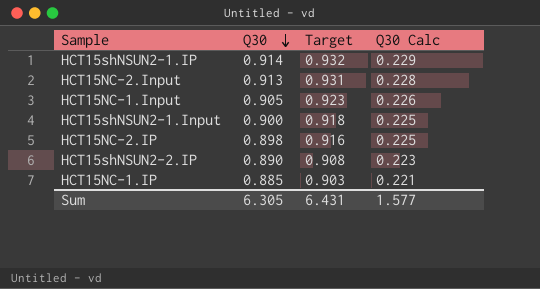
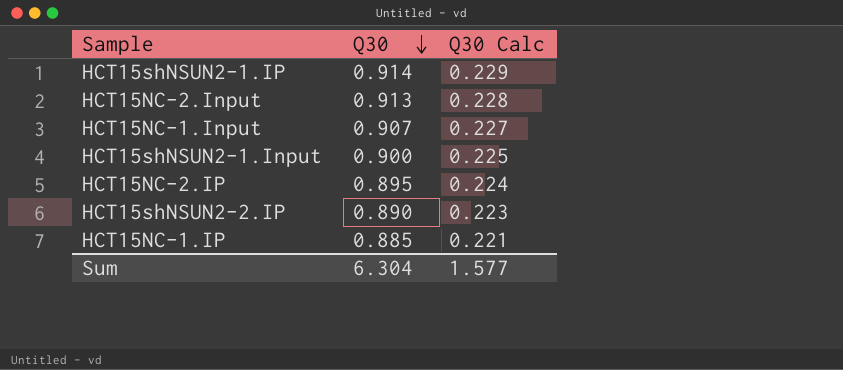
column Target | formula: [Q30] * 1.02 -> none
HCT15NC-1.Input | Q30: 0.905 -> 0.907
HCT15NC-1.Input | Q30 Calc: 0.226 -> 0.227
HCT15NC-2.IP | Q30: 0.898 -> 0.895
HCT15NC-2.IP | Q30 Calc: 0.225 -> 0.224
Sum | Q30: 6.305 -> 6.304

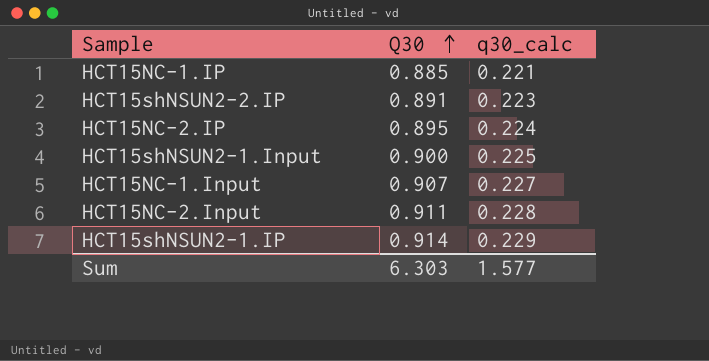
row order: Q30 descending -> Q30 ascending
column name: Q30 Calc -> q30_calc
HCT15shNSUN2-2.IP | Q30: 0.890 -> 0.891
HCT15NC-2.Input | Q30: 0.913 -> 0.911
Sum | Q30: 6.304 -> 6.303

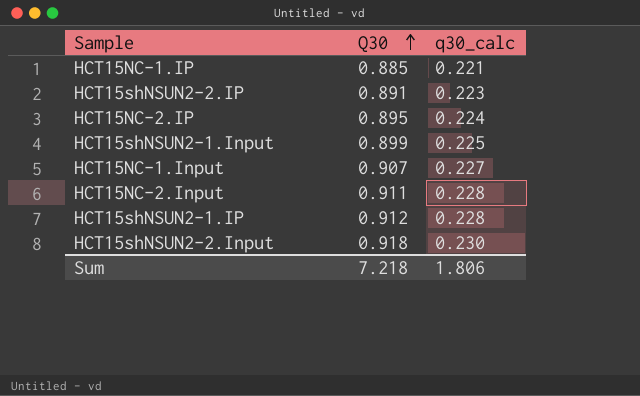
HCT15shNSUN2-1.Input | Q30: 0.900 -> 0.899
HCT15shNSUN2-1.IP | Q30: 0.914 -> 0.912
HCT15shNSUN2-1.IP | q30_calc: 0.229 -> 0.228
row HCT15shNSUN2-2.Input: none -> 0.918 | 0.230
Sum | Q30: 6.303 -> 7.218
Sum | q30_calc: 1.577 -> 1.806

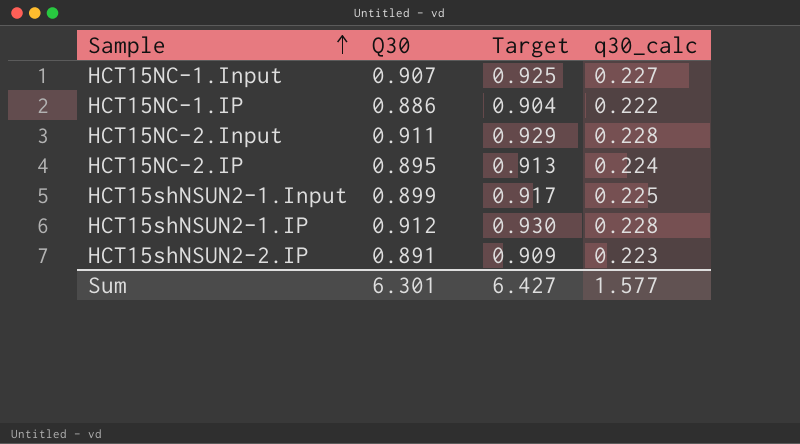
row order: Q30 ascending -> Sample ascending
column Target | formula: none -> [Q30] * 1.02
row HCT15shNSUN2-2.Input: 0.918 | 0.230 -> none
HCT15NC-1.IP | Q30: 0.885 -> 0.886
HCT15NC-1.IP | q30_calc: 0.221 -> 0.222
Sum | Q30: 7.218 -> 6.301
Sum | q30_calc: 1.806 -> 1.577

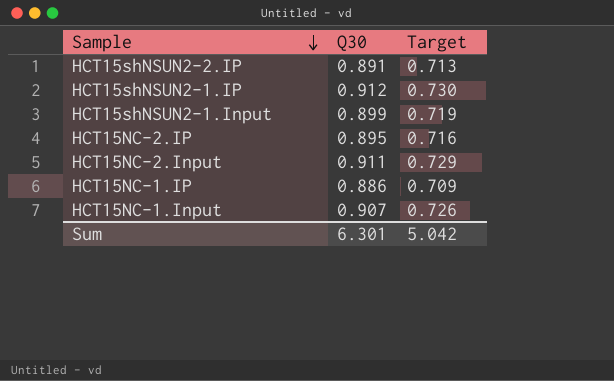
row order: Sample ascending -> Sample descending
column q30_calc | formula: [Q30] * 0.25 -> none
column Target | formula: [Q30] * 1.02 -> [Q30] * 0.8
Sum | Target: 6.427 -> 5.042

